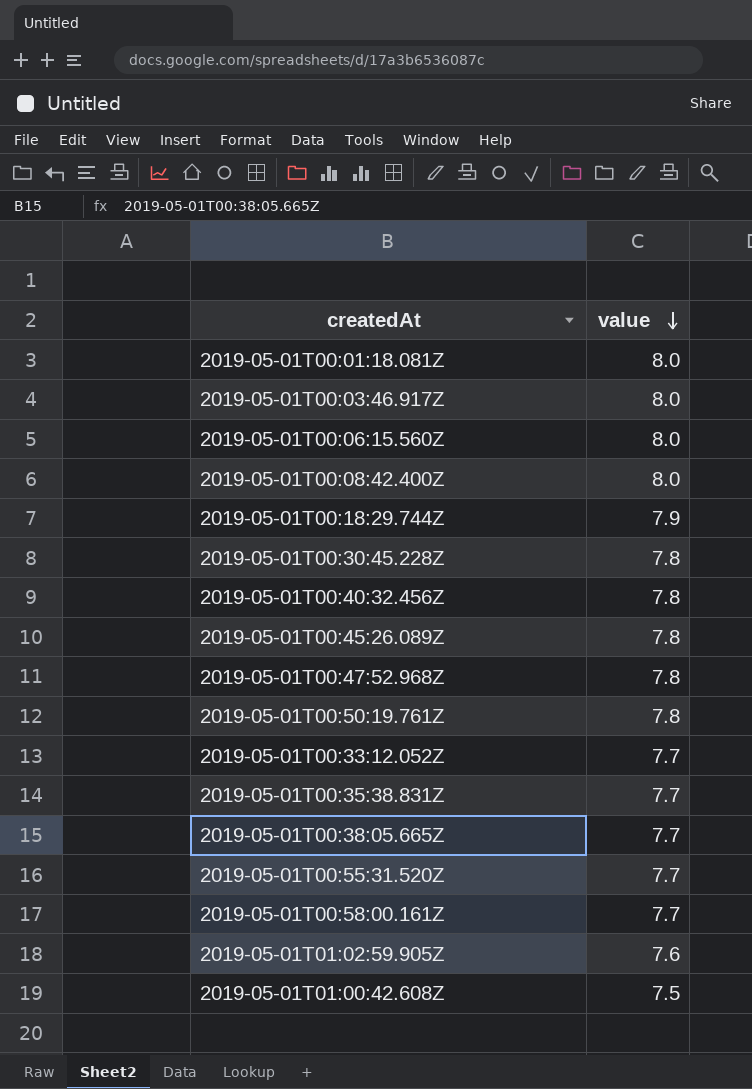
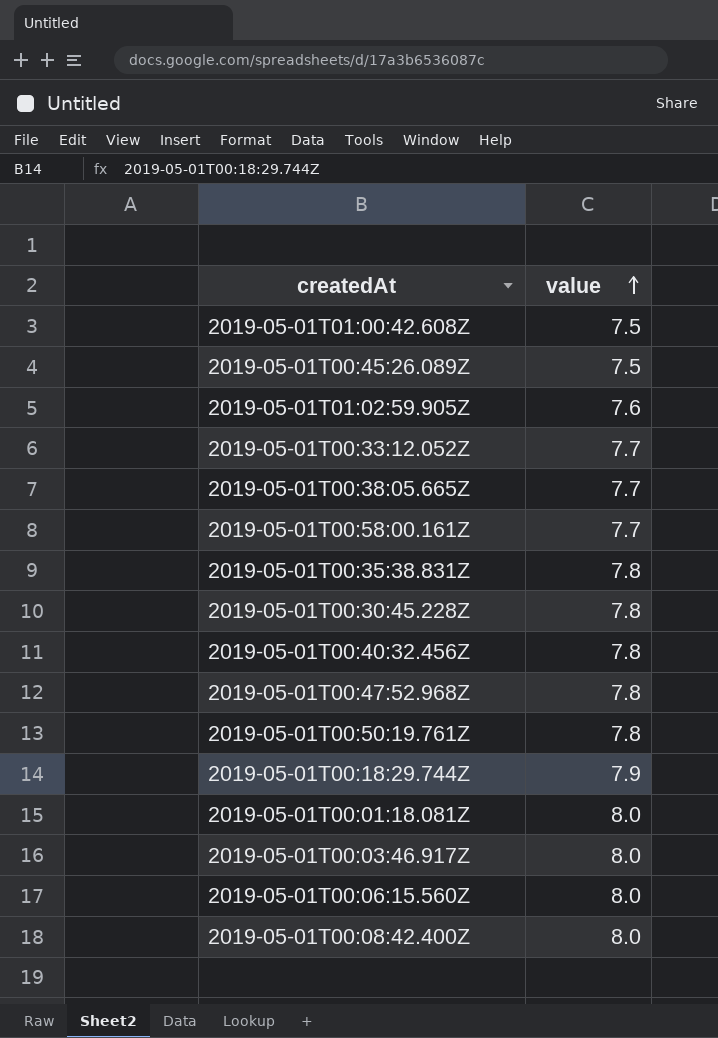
row order: value descending -> value ascending
row 2019-05-01T00:55:31.520Z: 7.7 -> none
2019-05-01T00:45:26.089Z | value: 7.8 -> 7.5
2019-05-01T00:35:38.831Z | value: 7.7 -> 7.8

